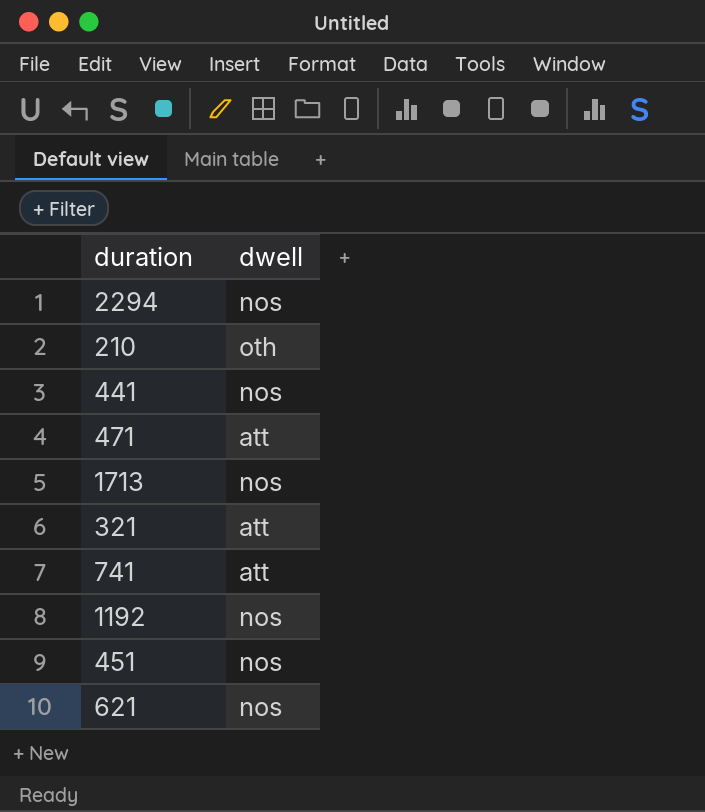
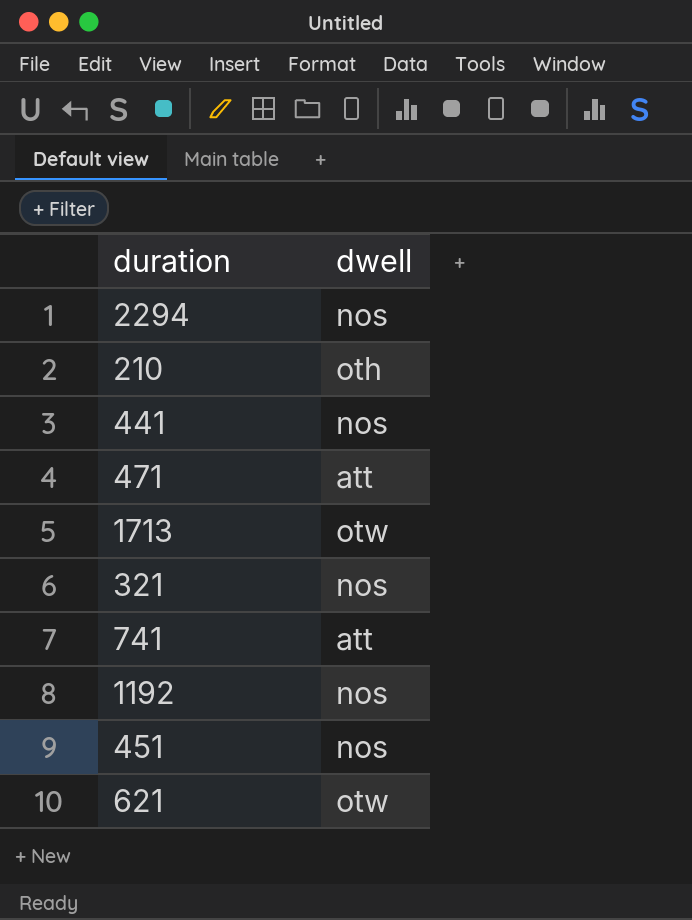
1713 | dwell: nos -> otw
321 | dwell: att -> nos
621 | dwell: nos -> otw

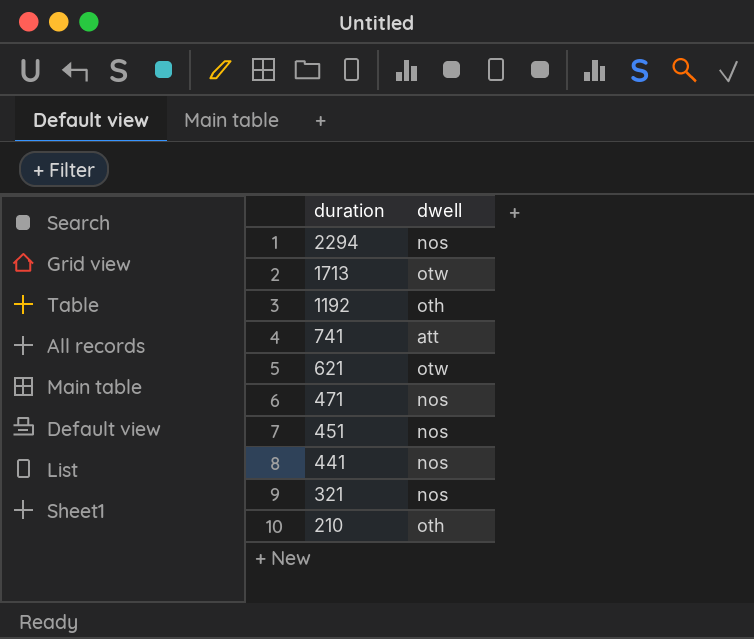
row order: none -> duration descending
1192 | dwell: nos -> oth
471 | dwell: att -> nos

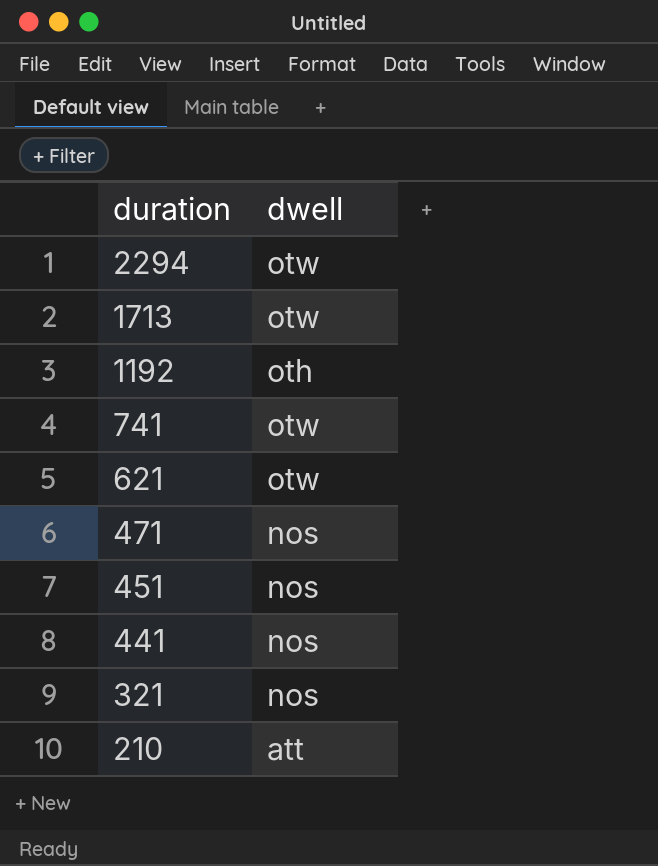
2294 | dwell: nos -> otw
741 | dwell: att -> otw
210 | dwell: oth -> att

